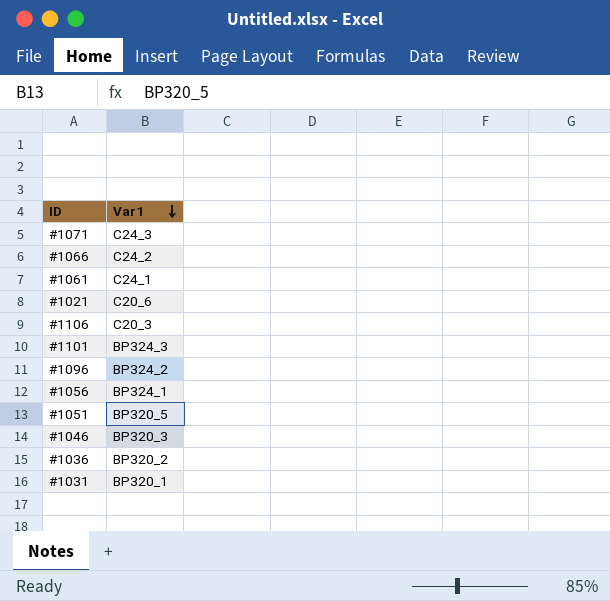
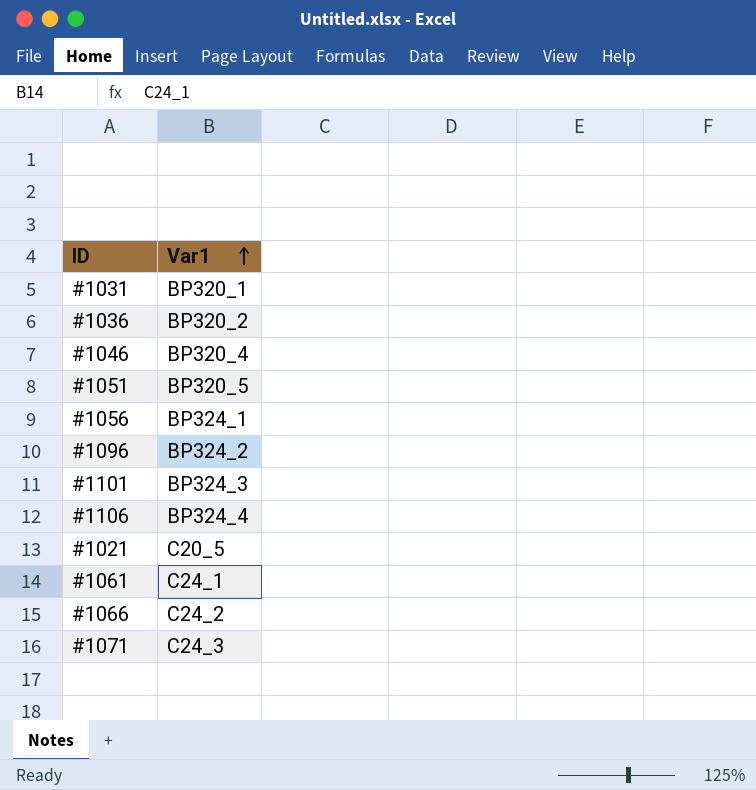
row order: Var1 descending -> Var1 ascending
#1046 | Var1: BP320_3 -> BP320_4
#1106 | Var1: C20_3 -> BP324_4
#1021 | Var1: C20_6 -> C20_5

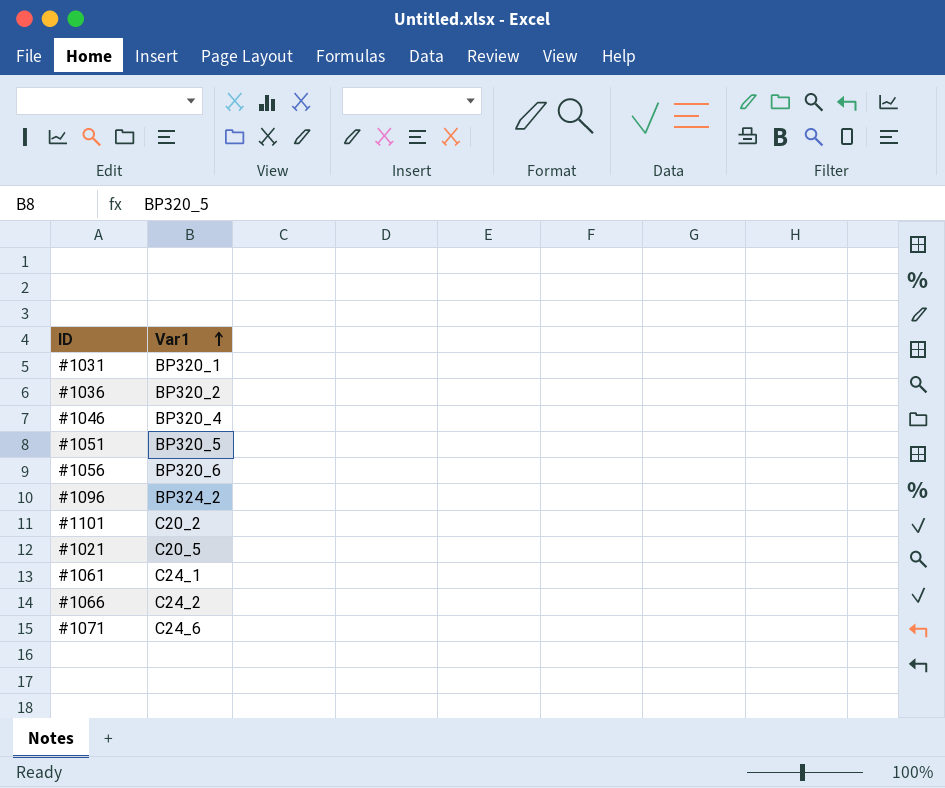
row #1106: BP324_4 -> none
#1056 | Var1: BP324_1 -> BP320_6
#1101 | Var1: BP324_3 -> C20_2
#1071 | Var1: C24_3 -> C24_6

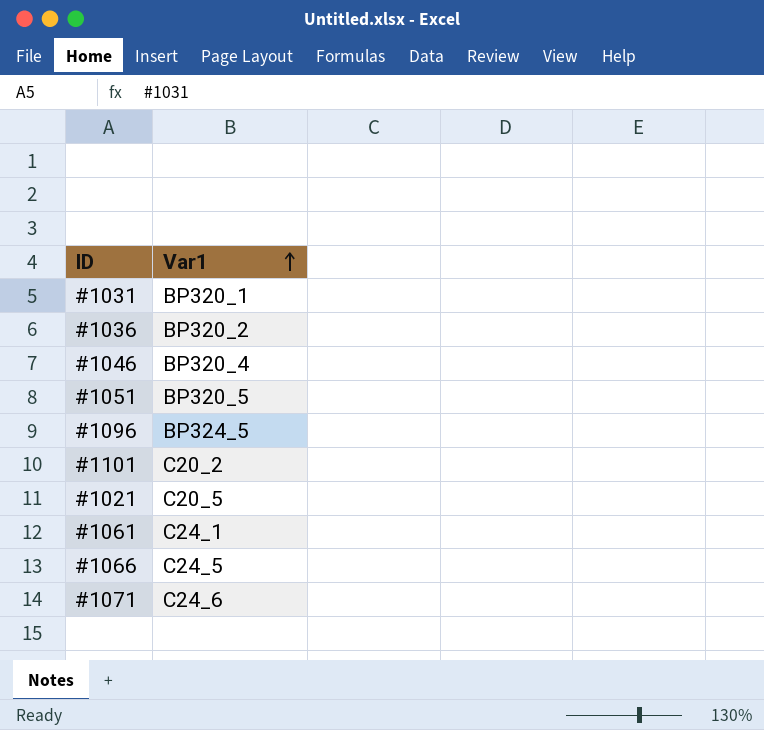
row #1056: BP320_6 -> none
#1096 | Var1: BP324_2 -> BP324_5
#1066 | Var1: C24_2 -> C24_5

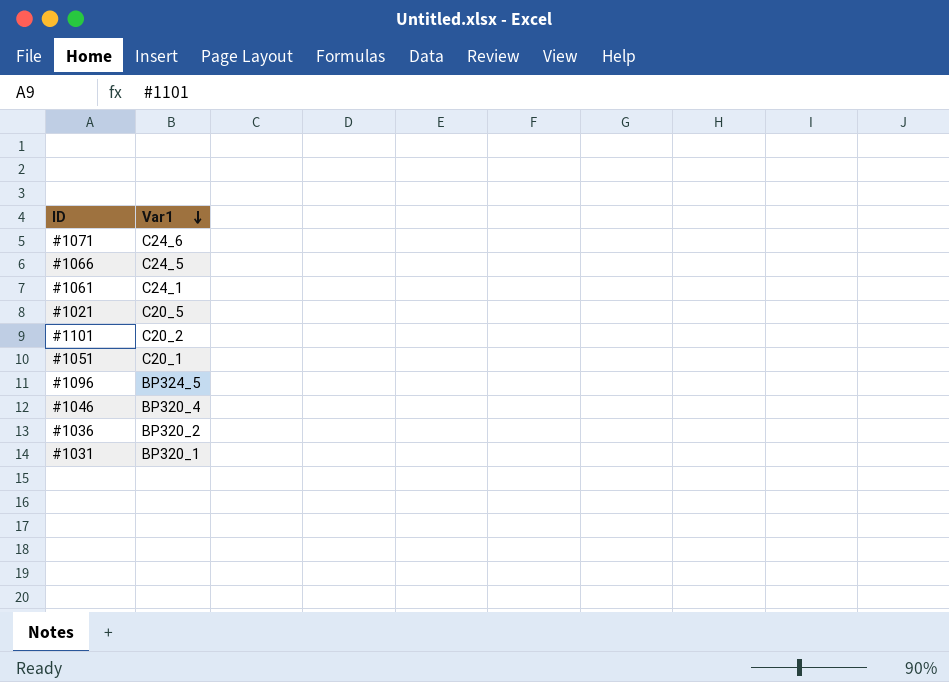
row order: Var1 ascending -> Var1 descending
#1051 | Var1: BP320_5 -> C20_1

